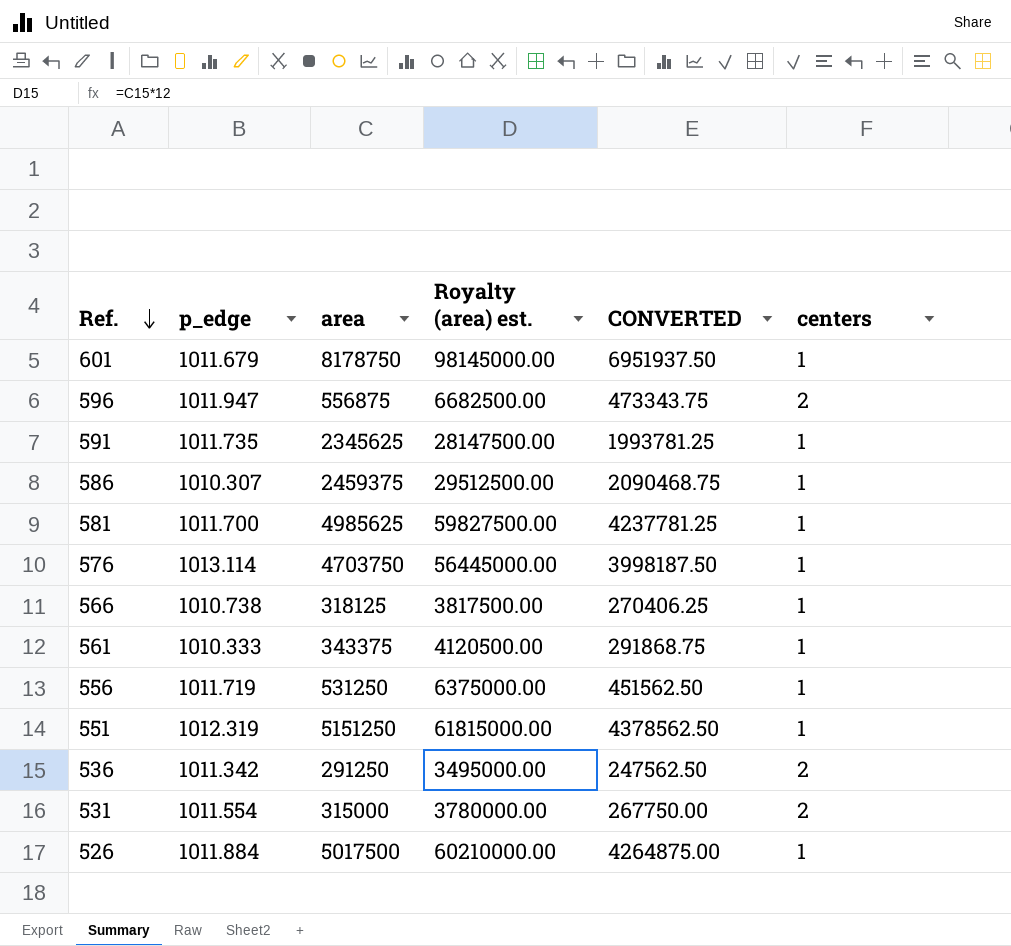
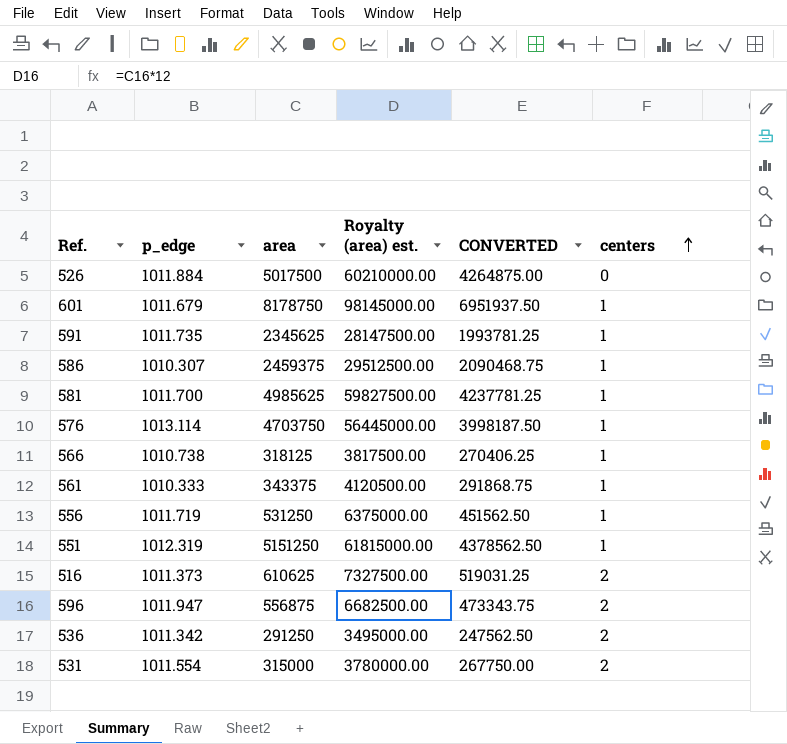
row order: Ref. descending -> centers ascending
526 | centers: 1 -> 0
row 516: none -> 1011.373 | 610625 | 7327500.00 | 519031.25 | 2

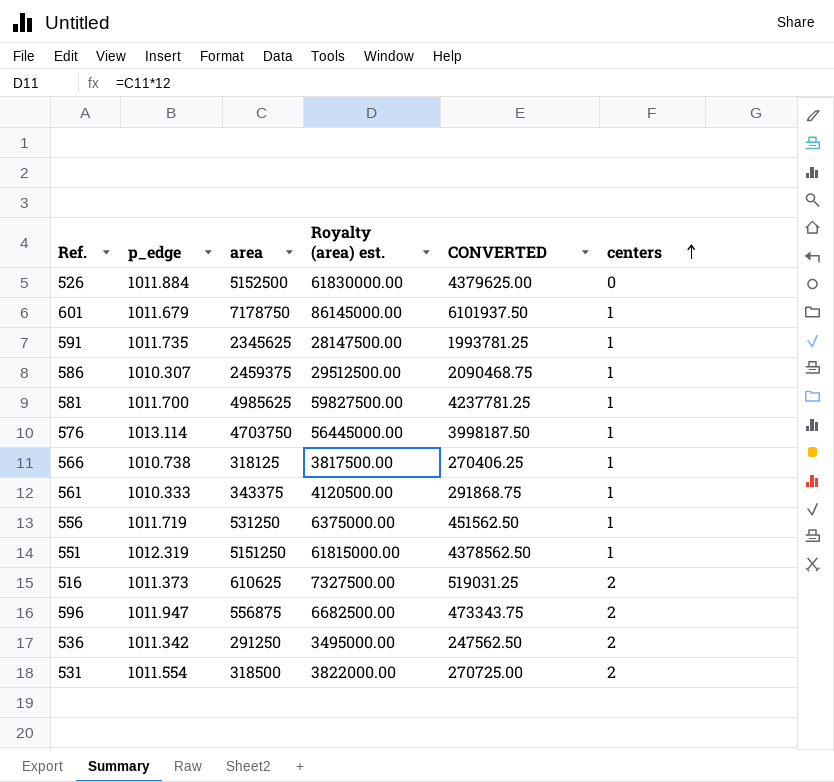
526 | area: 5017500 -> 5152500
526 | Royalty (area) est.: 60210000.00 -> 61830000.00
526 | CONVERTED: 4264875.00 -> 4379625.00
601 | area: 8178750 -> 7178750
601 | Royalty (area) est.: 98145000.00 -> 86145000.00
601 | CONVERTED: 6951937.50 -> 6101937.50
531 | area: 315000 -> 318500
531 | Royalty (area) est.: 3780000.00 -> 3822000.00
531 | CONVERTED: 267750.00 -> 270725.00

